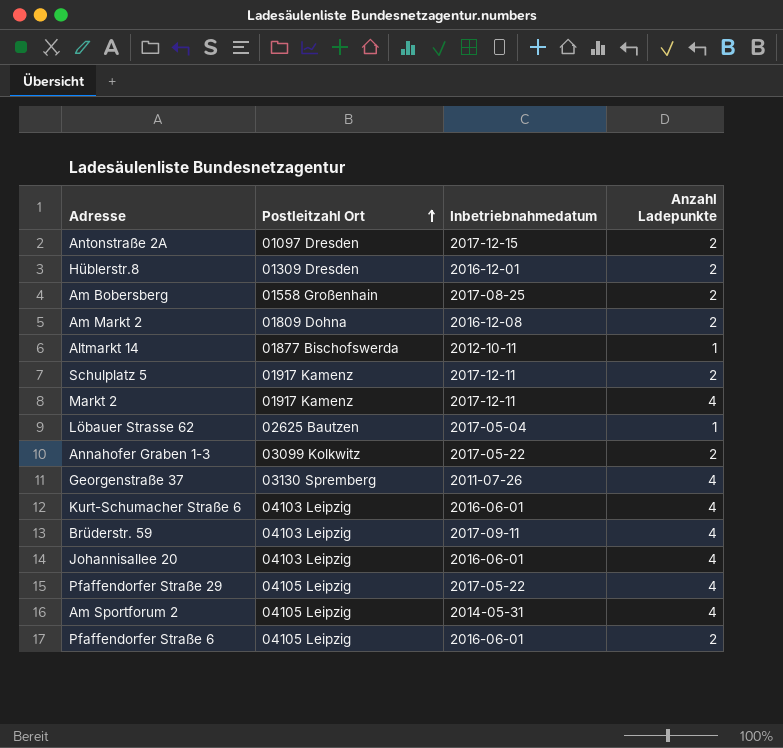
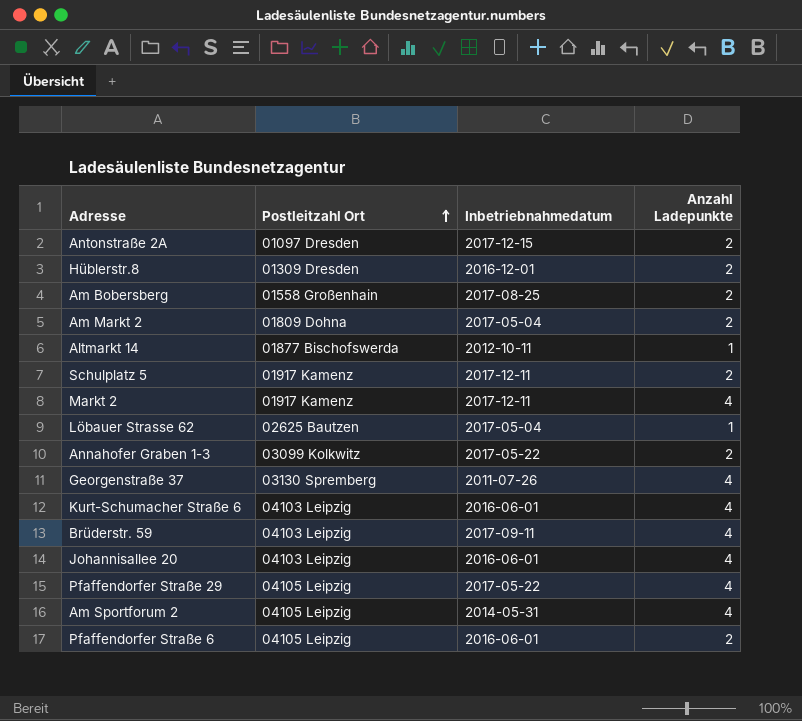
Am Markt 2 | Inbetriebnahmedatum: 2016-12-08 -> 2017-05-04

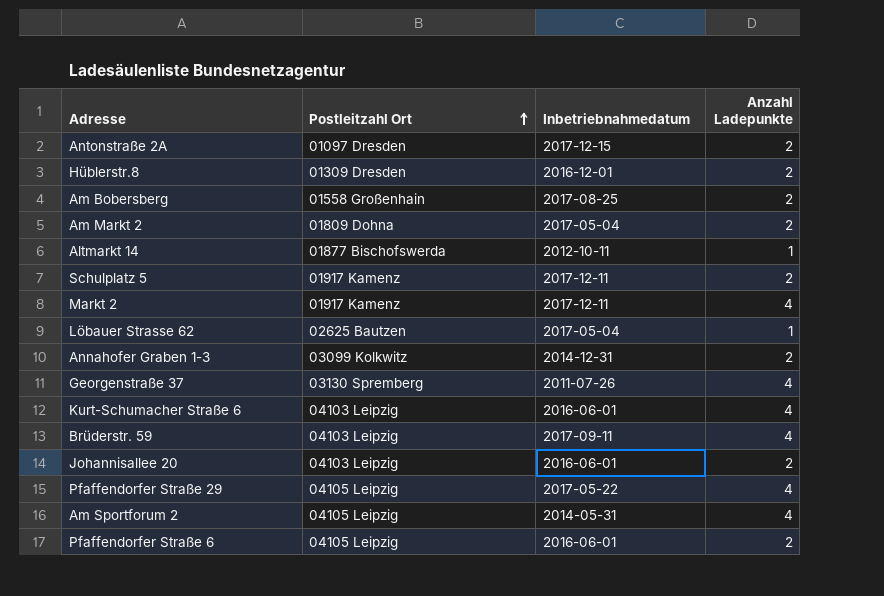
Annahofer Graben 1-3 | Inbetriebnahmedatum: 2017-05-22 -> 2014-12-31
Johannisallee 20 | Anzahl Ladepunkte: 4 -> 2

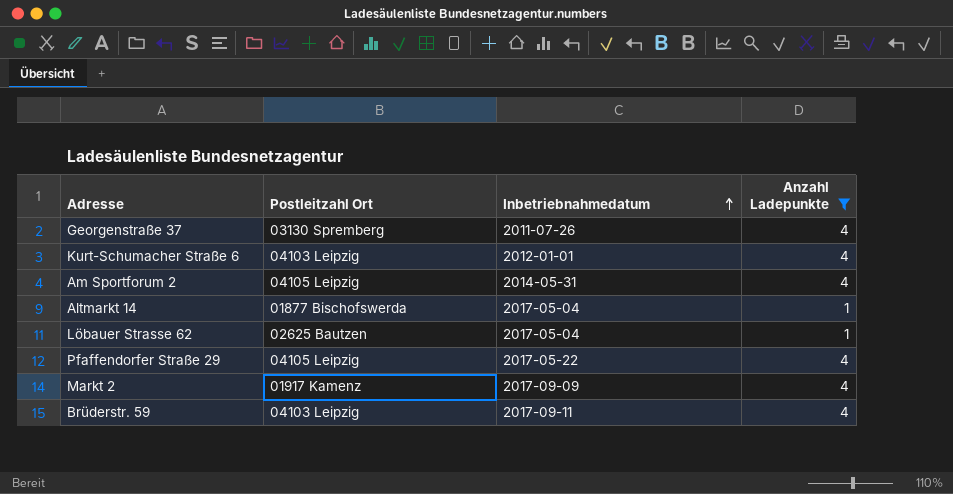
filter: none -> Anzahl Ladepunkte != 2
row order: Postleitzahl Ort ascending -> Inbetriebnahmedatum ascending
Kurt-Schumacher Straße 6 | Inbetriebnahmedatum: 2016-06-01 -> 2012-01-01
Altmarkt 14 | Inbetriebnahmedatum: 2012-10-11 -> 2017-05-04
Markt 2 | Inbetriebnahmedatum: 2017-12-11 -> 2017-09-09

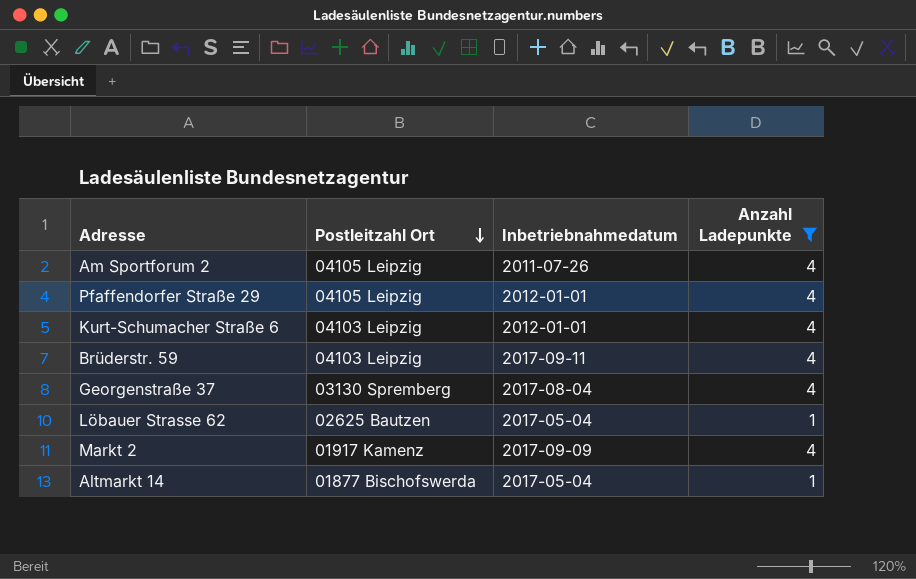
row order: Inbetriebnahmedatum ascending -> Postleitzahl Ort descending
Am Sportforum 2 | Inbetriebnahmedatum: 2014-05-31 -> 2011-07-26
Pfaffendorfer Straße 29 | Inbetriebnahmedatum: 2017-05-22 -> 2012-01-01
Georgenstraße 37 | Inbetriebnahmedatum: 2011-07-26 -> 2017-08-04

